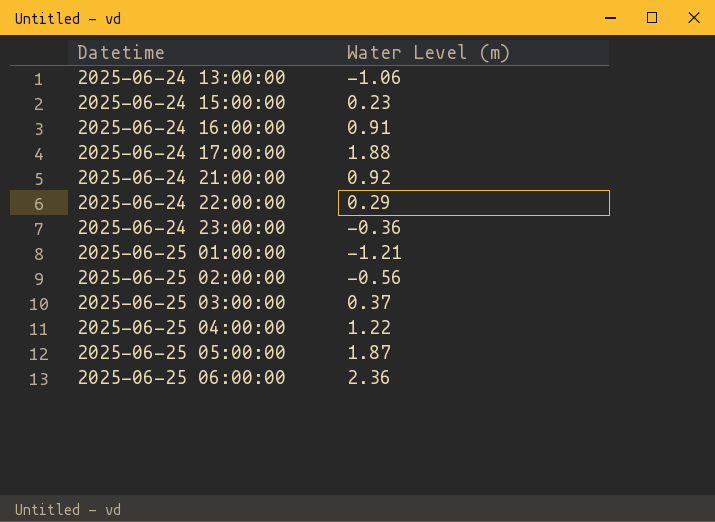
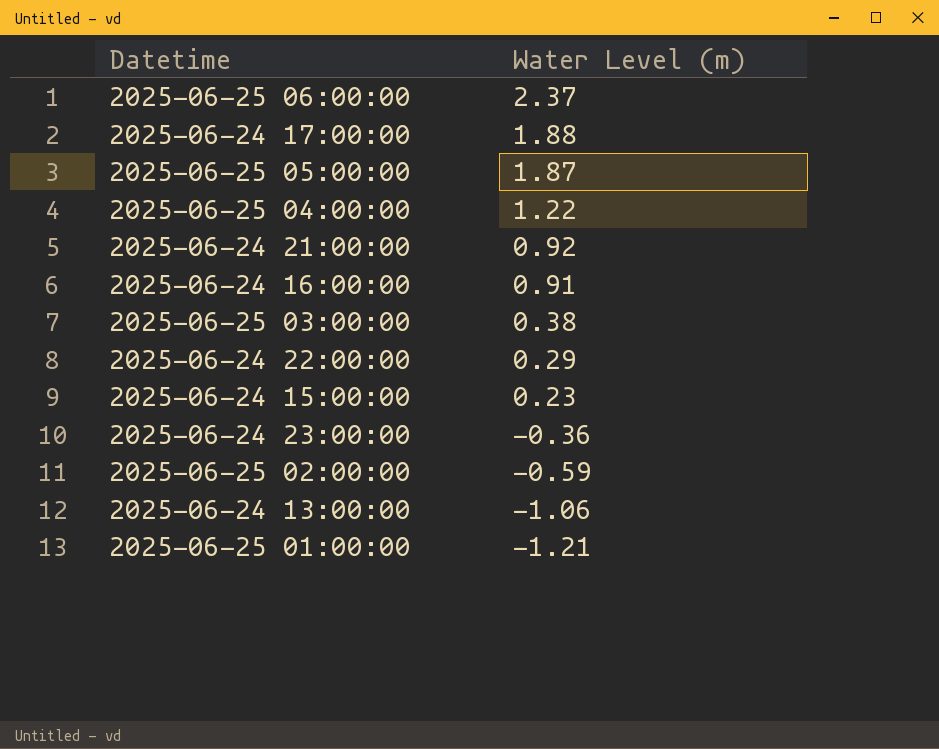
row order: Datetime ascending -> Water Level (m) descending
2025-06-25 06:00:00 | Water Level (m): 2.36 -> 2.37
2025-06-25 03:00:00 | Water Level (m): 0.37 -> 0.38
2025-06-25 02:00:00 | Water Level (m): -0.56 -> -0.59

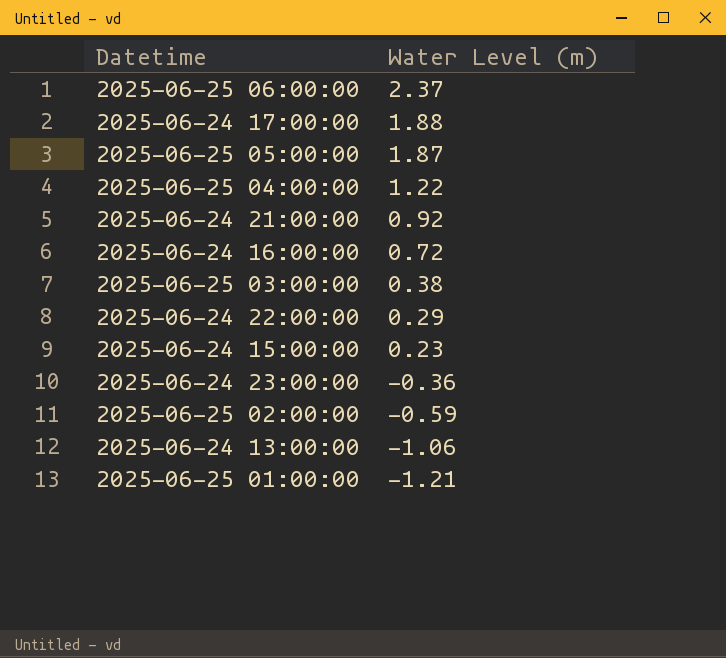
2025-06-24 16:00:00 | Water Level (m): 0.91 -> 0.72

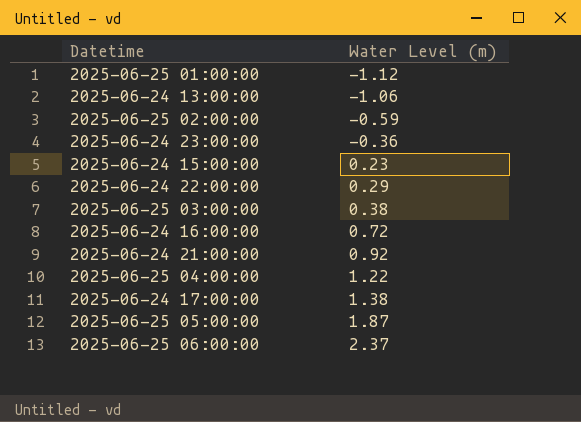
row order: Water Level (m) descending -> Water Level (m) ascending
2025-06-25 01:00:00 | Water Level (m): -1.21 -> -1.12
2025-06-24 17:00:00 | Water Level (m): 1.88 -> 1.38

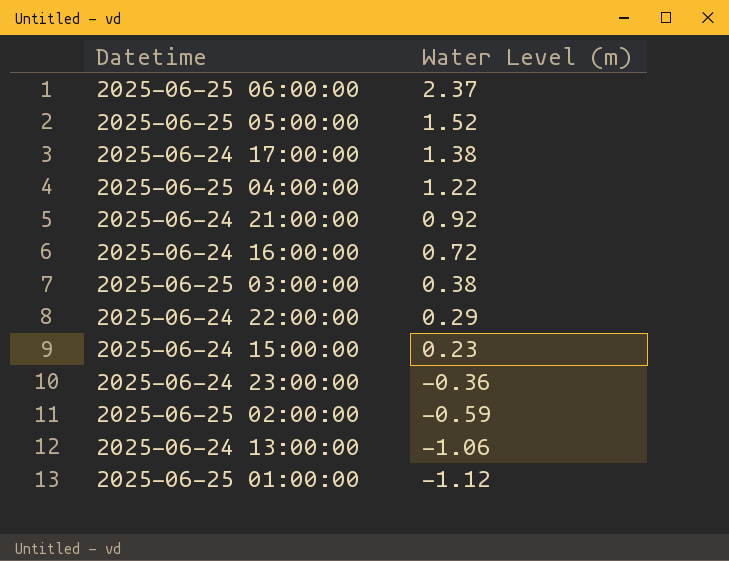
row order: Water Level (m) ascending -> Water Level (m) descending
2025-06-25 05:00:00 | Water Level (m): 1.87 -> 1.52

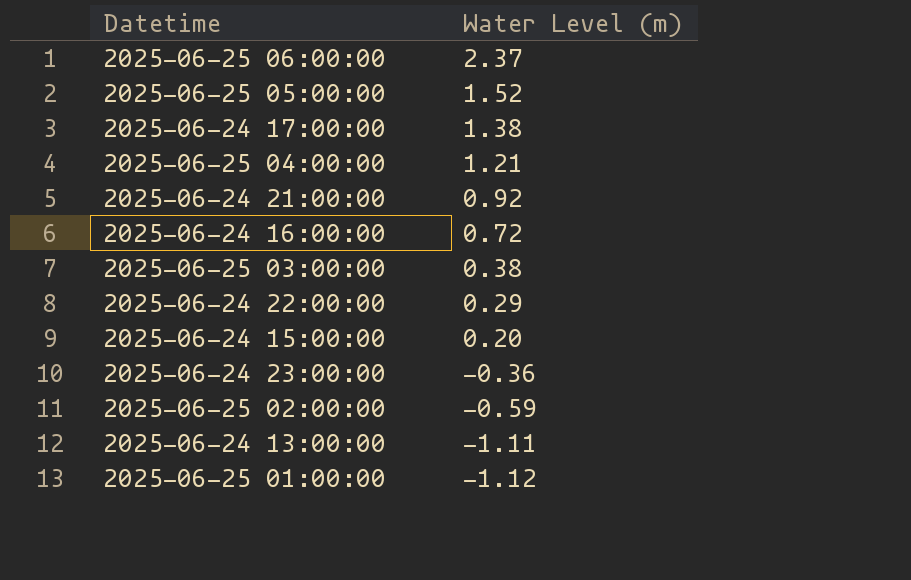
2025-06-25 04:00:00 | Water Level (m): 1.22 -> 1.21
2025-06-24 15:00:00 | Water Level (m): 0.23 -> 0.20
2025-06-24 13:00:00 | Water Level (m): -1.06 -> -1.11

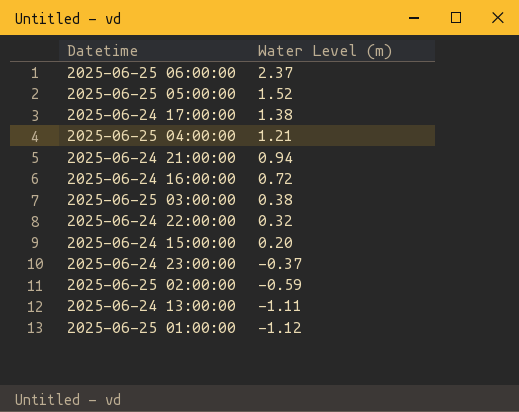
2025-06-24 21:00:00 | Water Level (m): 0.92 -> 0.94
2025-06-24 22:00:00 | Water Level (m): 0.29 -> 0.32
2025-06-24 23:00:00 | Water Level (m): -0.36 -> -0.37

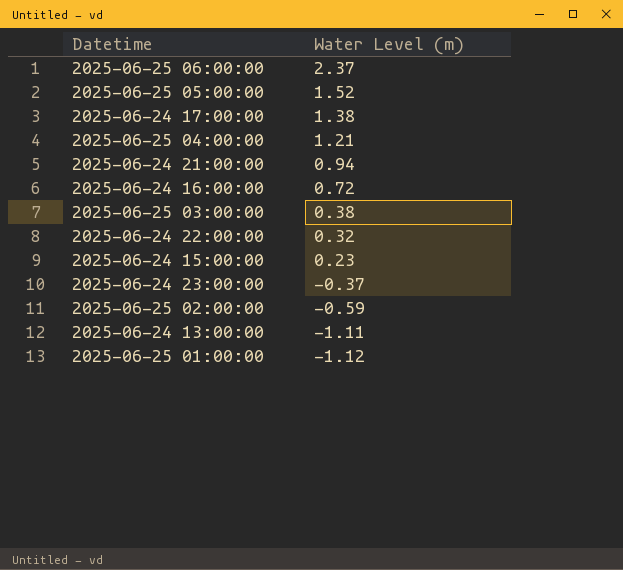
2025-06-24 15:00:00 | Water Level (m): 0.20 -> 0.23

